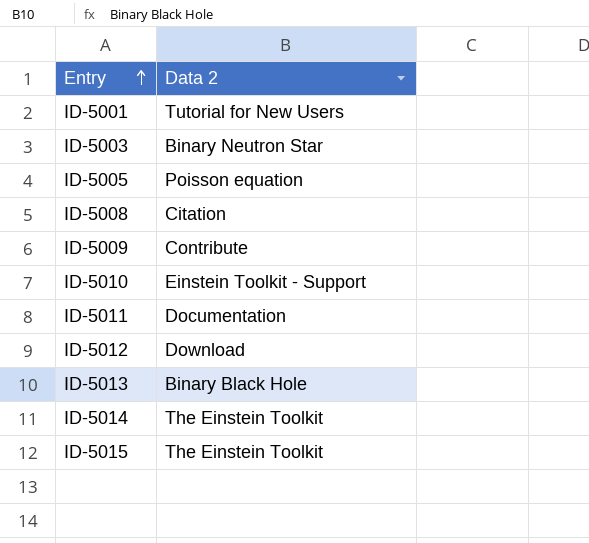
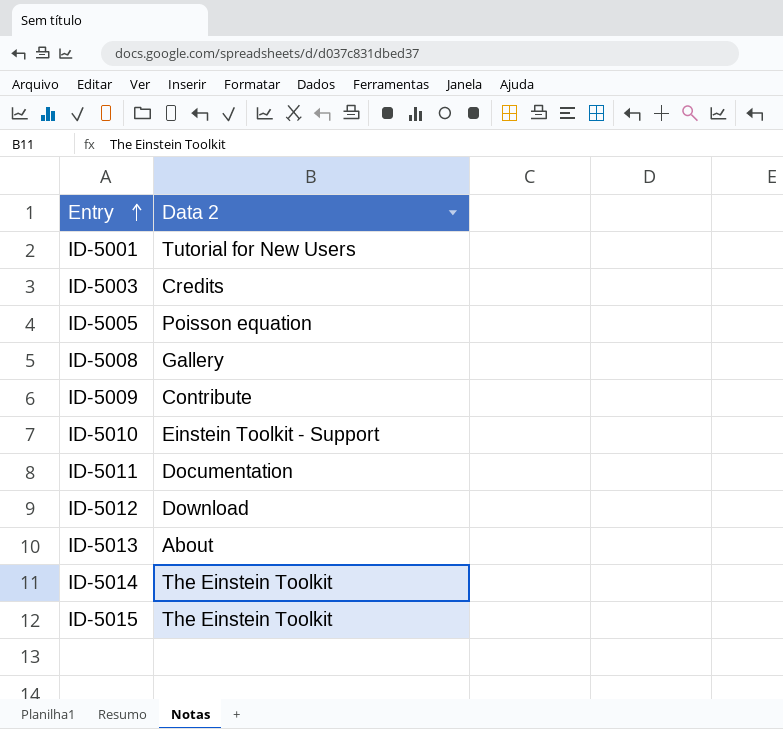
ID-5003 | Data 2: Binary Neutron Star -> Credits
ID-5008 | Data 2: Citation -> Gallery
ID-5013 | Data 2: Binary Black Hole -> About

